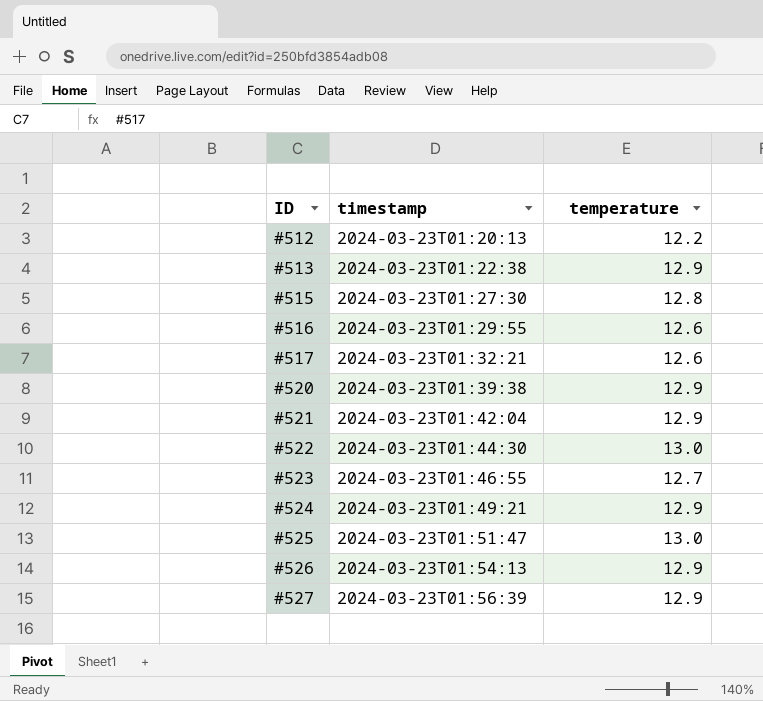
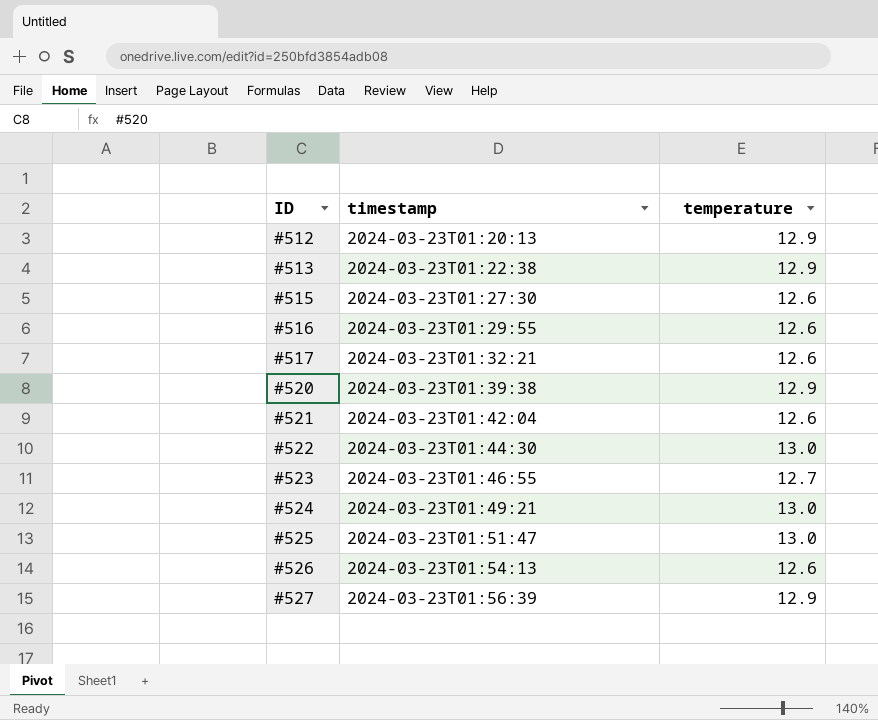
#512 | temperature: 12.2 -> 12.9
#515 | temperature: 12.8 -> 12.6
#521 | temperature: 12.9 -> 12.6
#524 | temperature: 12.9 -> 13.0
#526 | temperature: 12.9 -> 12.6

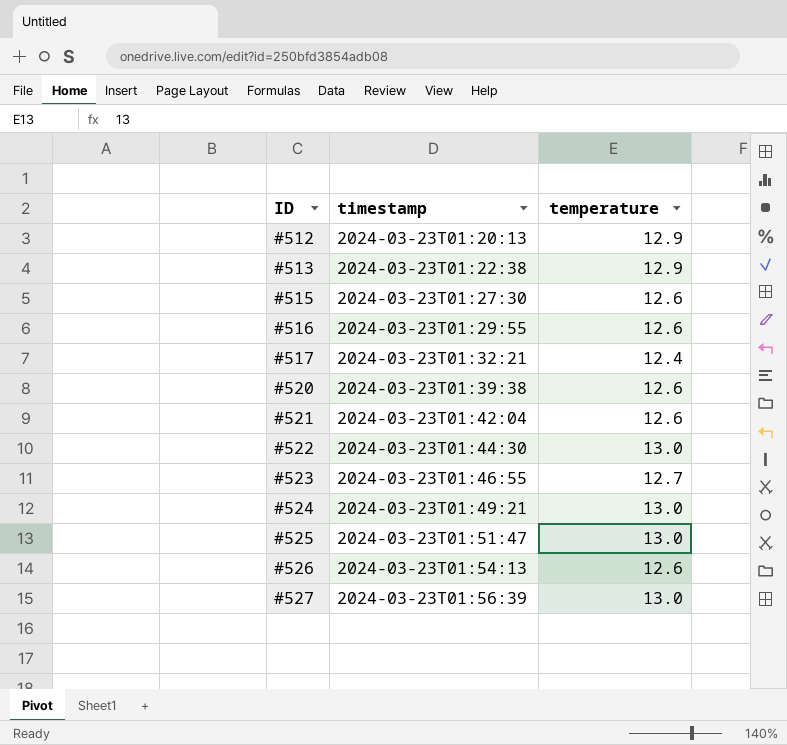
#517 | temperature: 12.6 -> 12.4
#520 | temperature: 12.9 -> 12.6
#527 | temperature: 12.9 -> 13.0

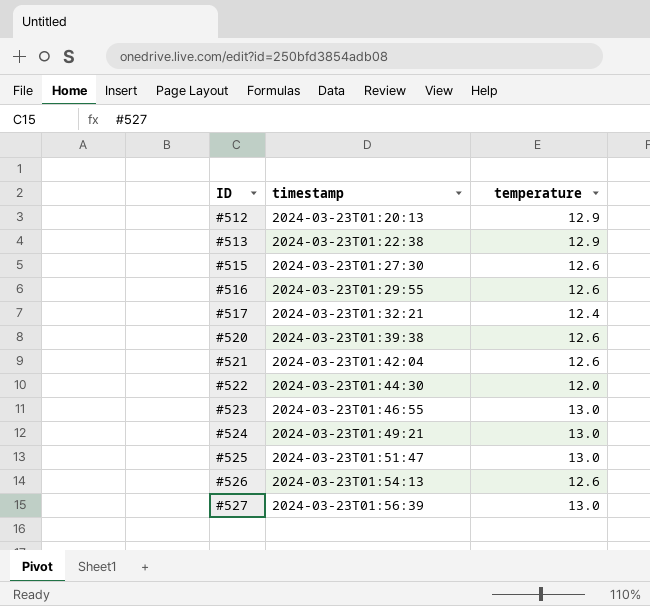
#522 | temperature: 13.0 -> 12.0
#523 | temperature: 12.7 -> 13.0

